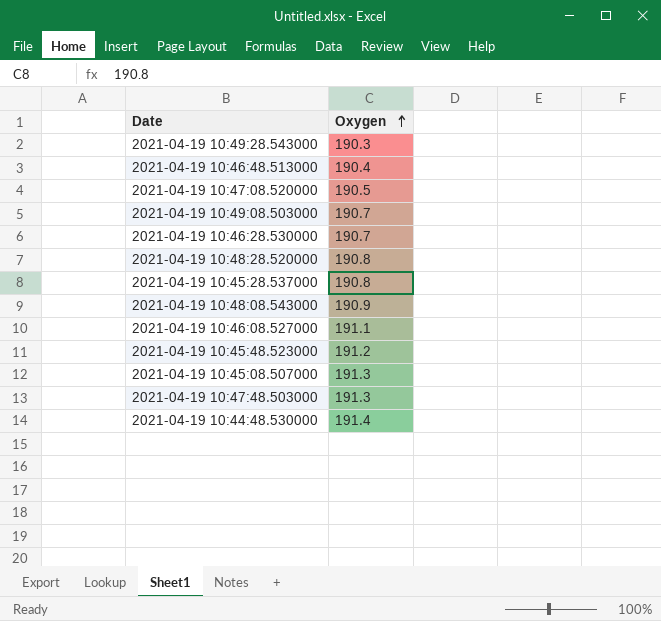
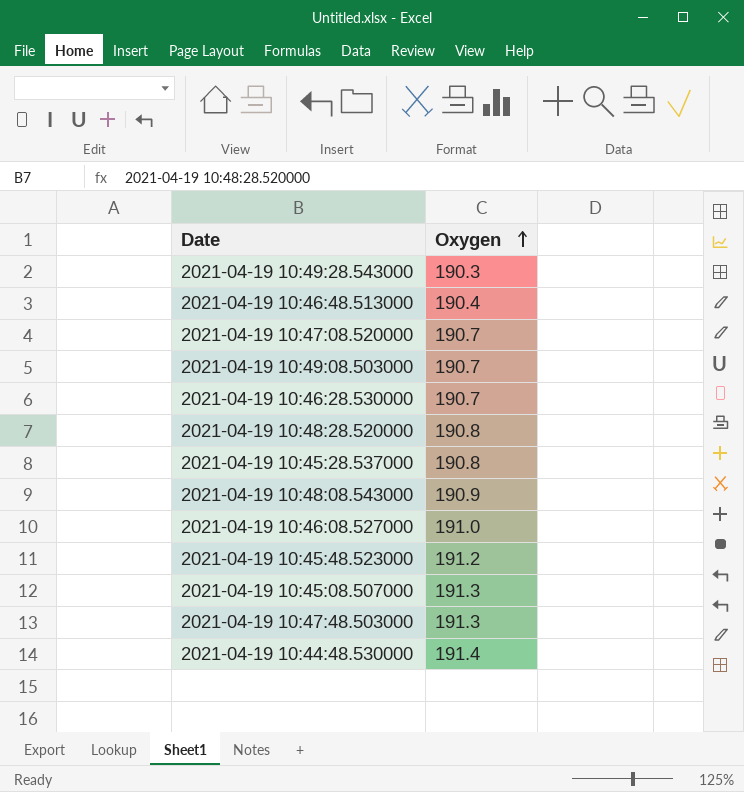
2021-04-19 10:47:08.520000 | Oxygen: 190.5 -> 190.7
2021-04-19 10:46:08.527000 | Oxygen: 191.1 -> 191.0

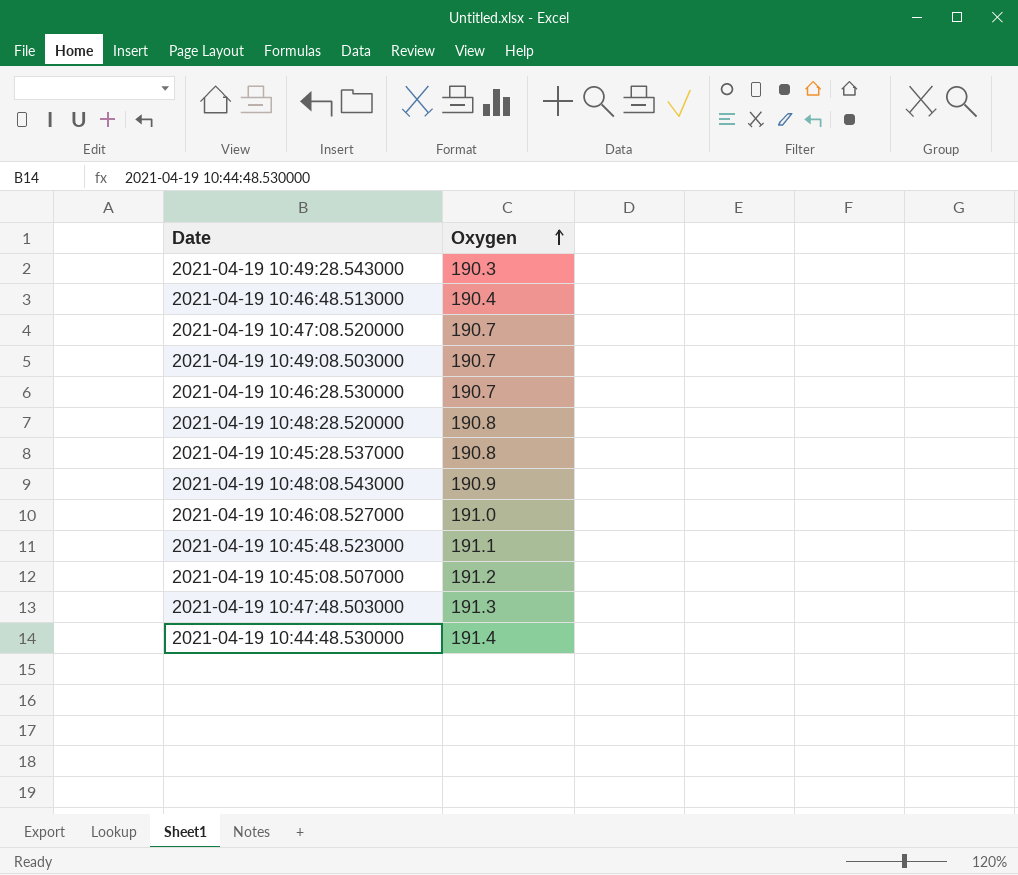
2021-04-19 10:45:48.523000 | Oxygen: 191.2 -> 191.1
2021-04-19 10:45:08.507000 | Oxygen: 191.3 -> 191.2

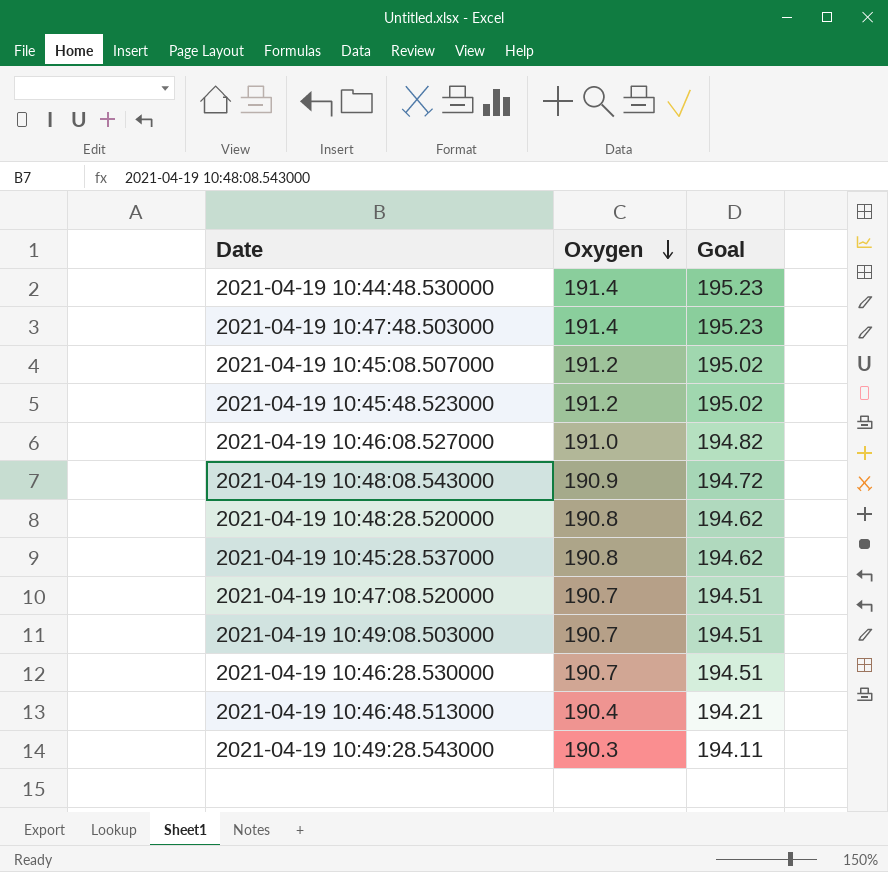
row order: Oxygen ascending -> Oxygen descending
column Goal | formula: none -> [Oxygen] * 1.02
2021-04-19 10:47:48.503000 | Oxygen: 191.3 -> 191.4
2021-04-19 10:45:48.523000 | Oxygen: 191.1 -> 191.2

